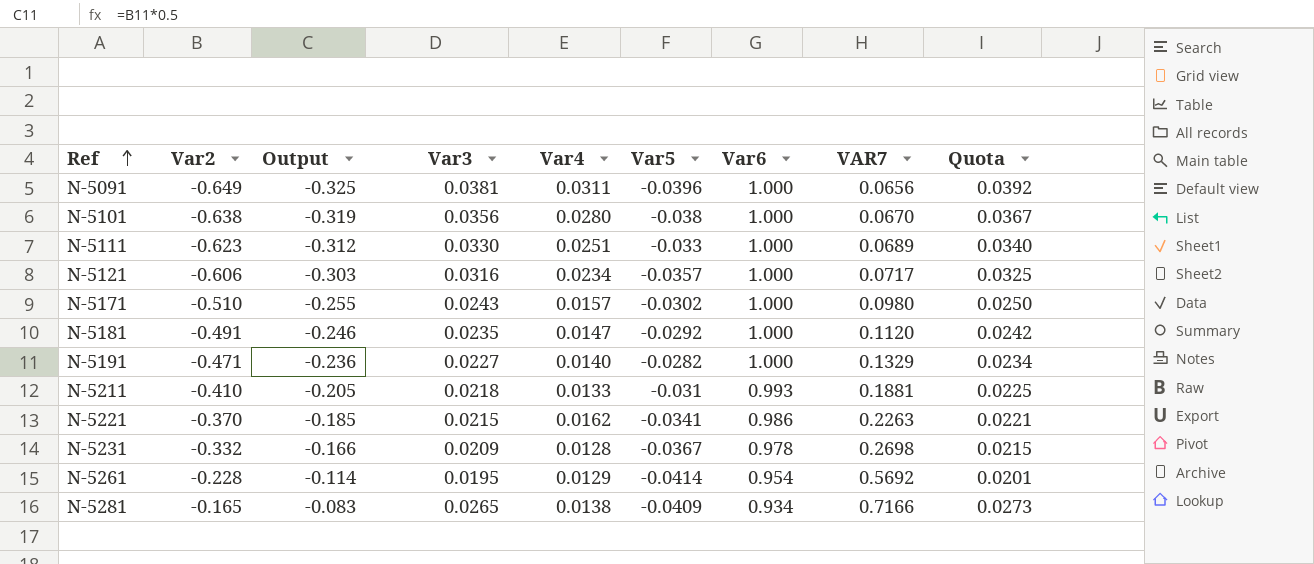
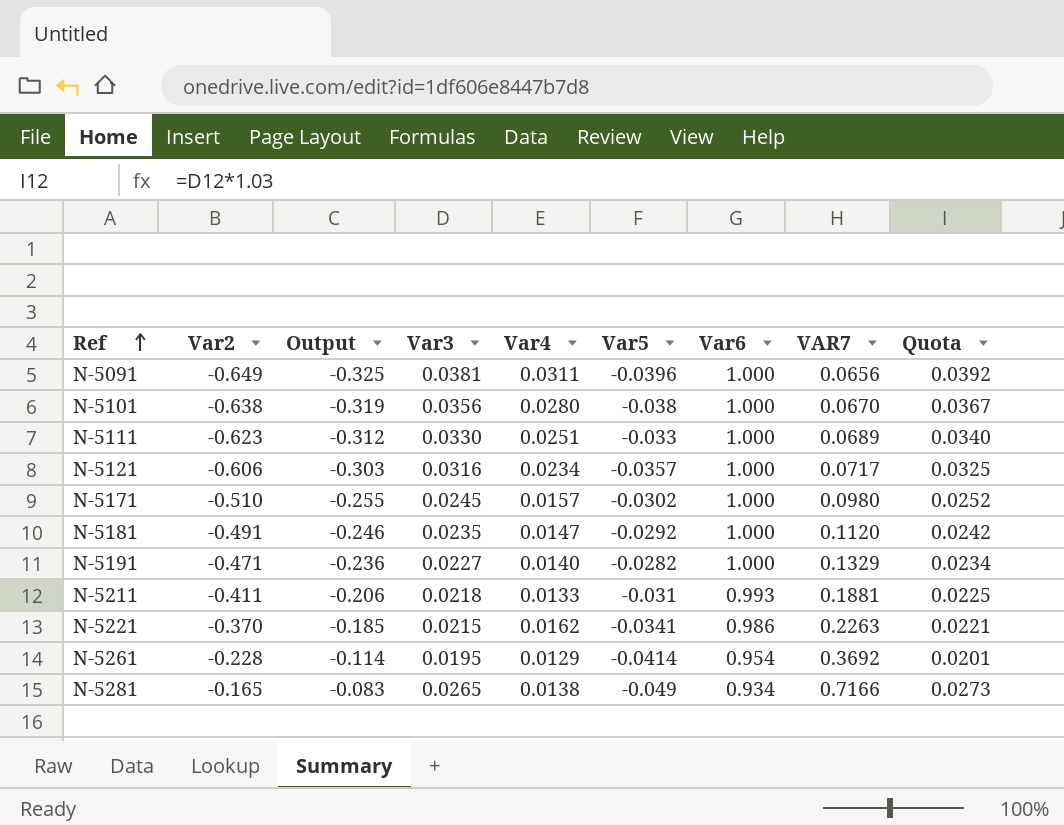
row N-5231: -0.332 | -0.166 | 0.0209 | 0.0128 | -0.0367 | 0.978 | 0.2698 | 0.0215 -> none
N-5171 | Var3: 0.0243 -> 0.0245
N-5171 | Quota: 0.0250 -> 0.0252
N-5211 | Var2: -0.410 -> -0.411
N-5211 | Output: -0.205 -> -0.206
N-5261 | VAR7: 0.5692 -> 0.3692
N-5281 | Var5: -0.0409 -> -0.049

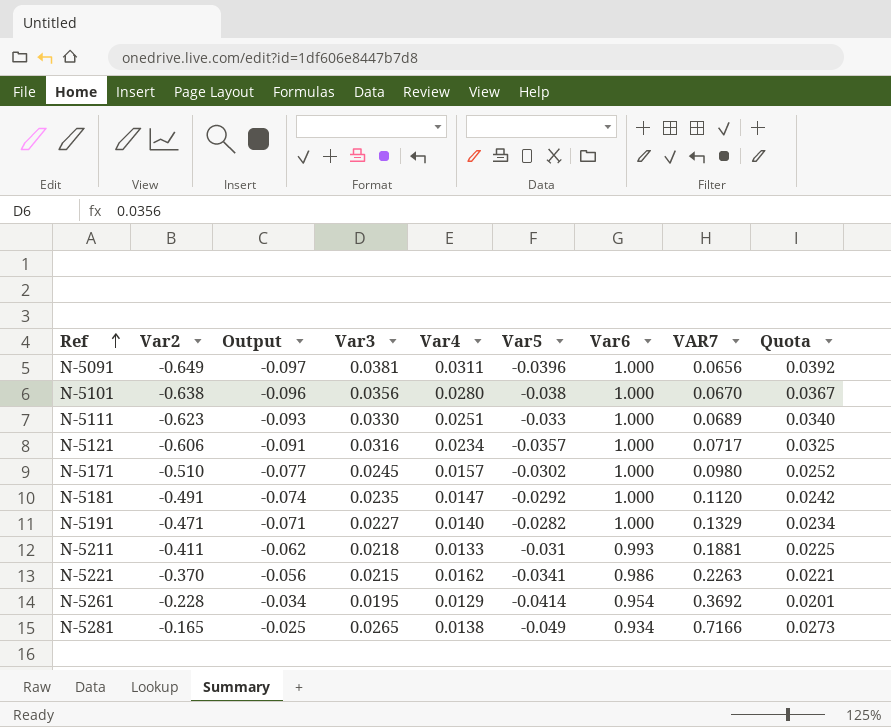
column Output | formula: [Var2] * 0.5 -> [Var2] * 0.15

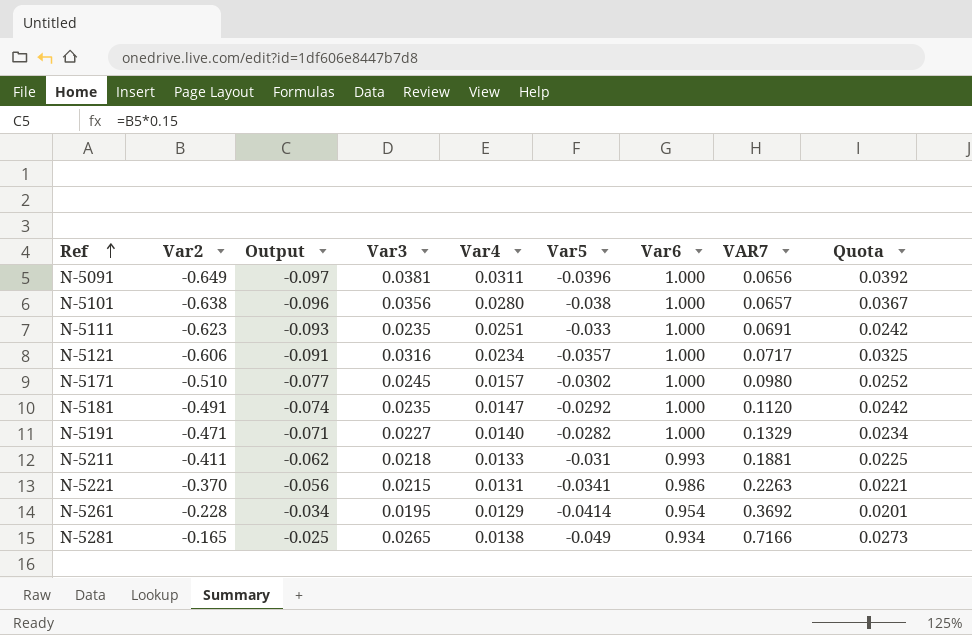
N-5101 | VAR7: 0.0670 -> 0.0657
N-5111 | Var3: 0.0330 -> 0.0235
N-5111 | VAR7: 0.0689 -> 0.0691
N-5111 | Quota: 0.0340 -> 0.0242
N-5221 | Var4: 0.0162 -> 0.0131

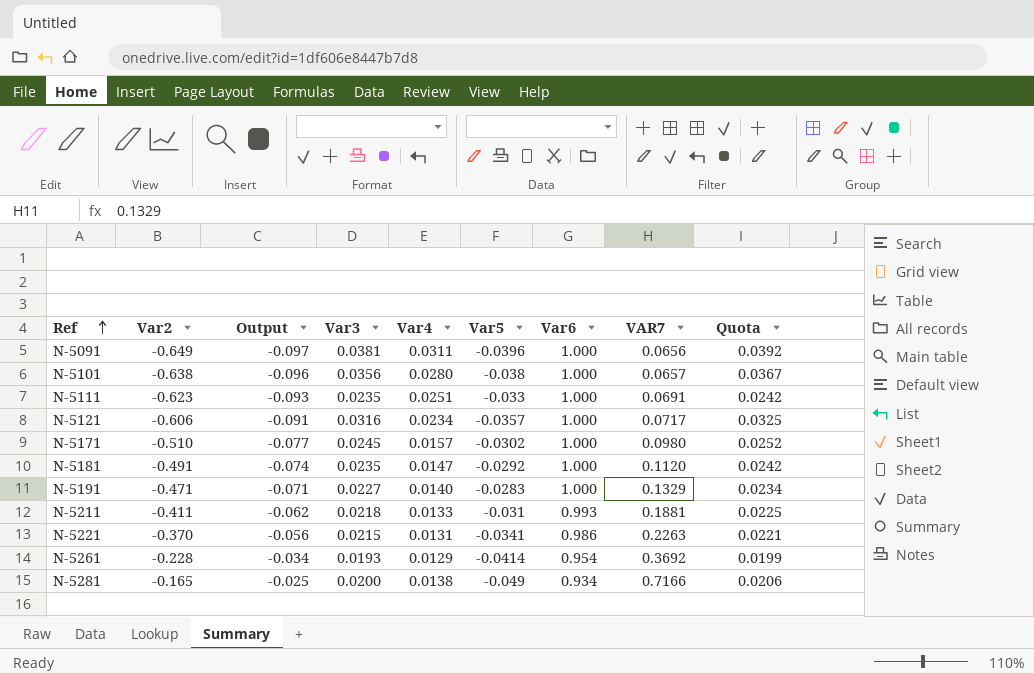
N-5191 | Var5: -0.0282 -> -0.0283
N-5261 | Var3: 0.0195 -> 0.0193
N-5261 | Quota: 0.0201 -> 0.0199
N-5281 | Var3: 0.0265 -> 0.0200
N-5281 | Quota: 0.0273 -> 0.0206

